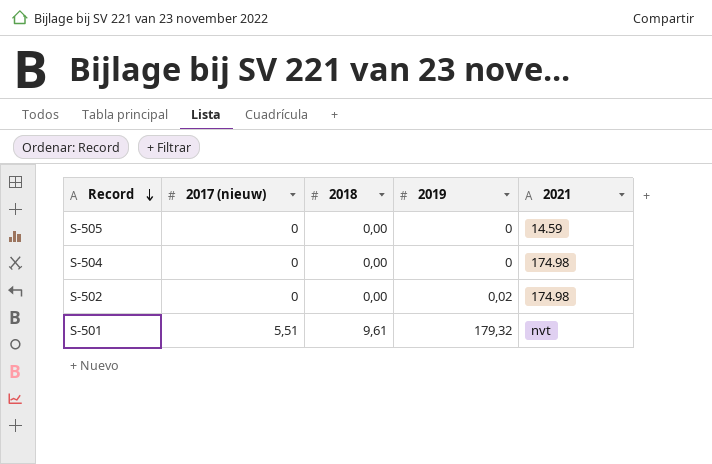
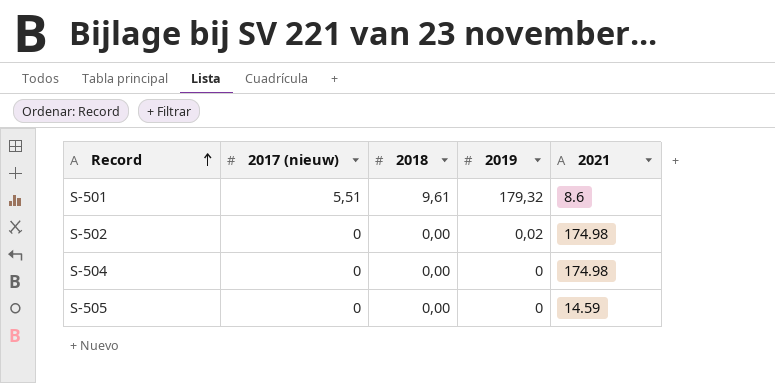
row order: Record descending -> Record ascending
S-501 | 2021: nvt -> 8.6

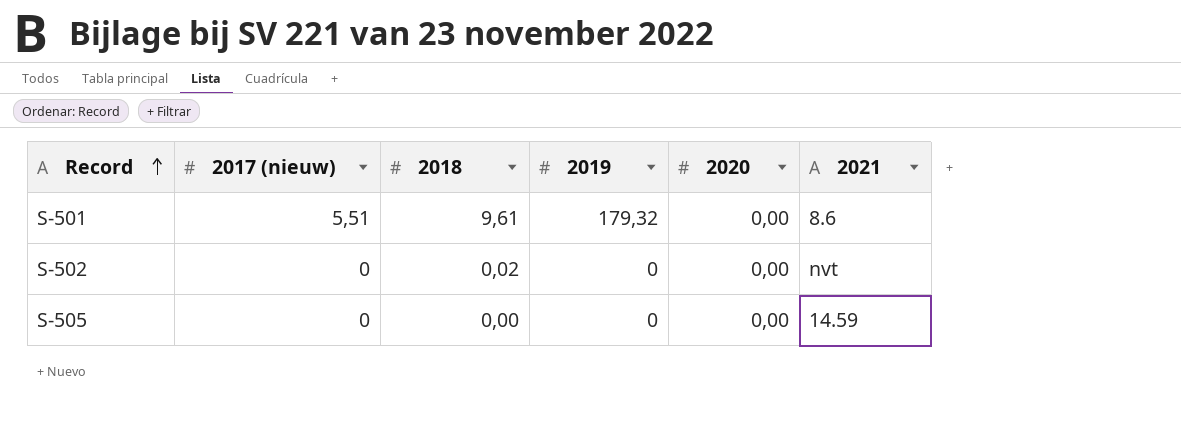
column 2020 | position: none -> 5
row S-504: 0 | 0,00 | 0 | 174.98 -> none
S-502 | 2018: 0,00 -> 0,02
S-502 | 2019: 0,02 -> 0
S-502 | 2021: 174.98 -> nvt

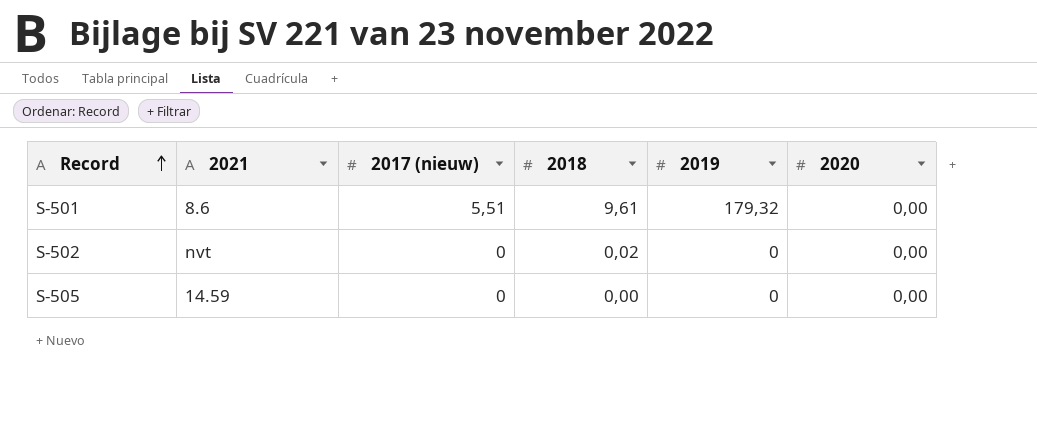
column 2021 | position: 6 -> 2

